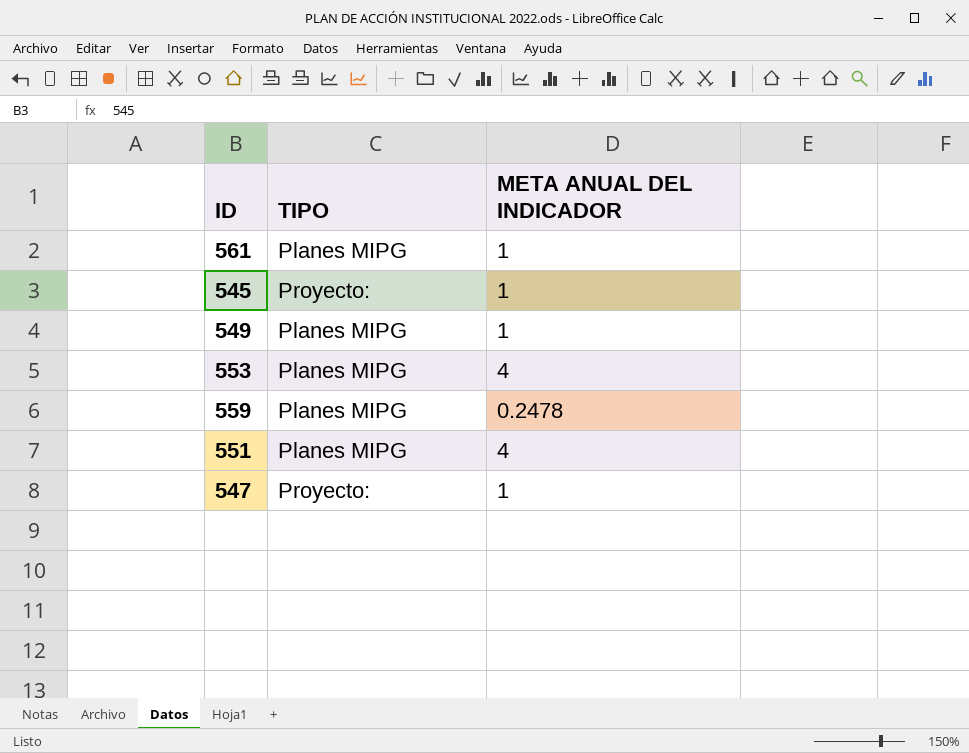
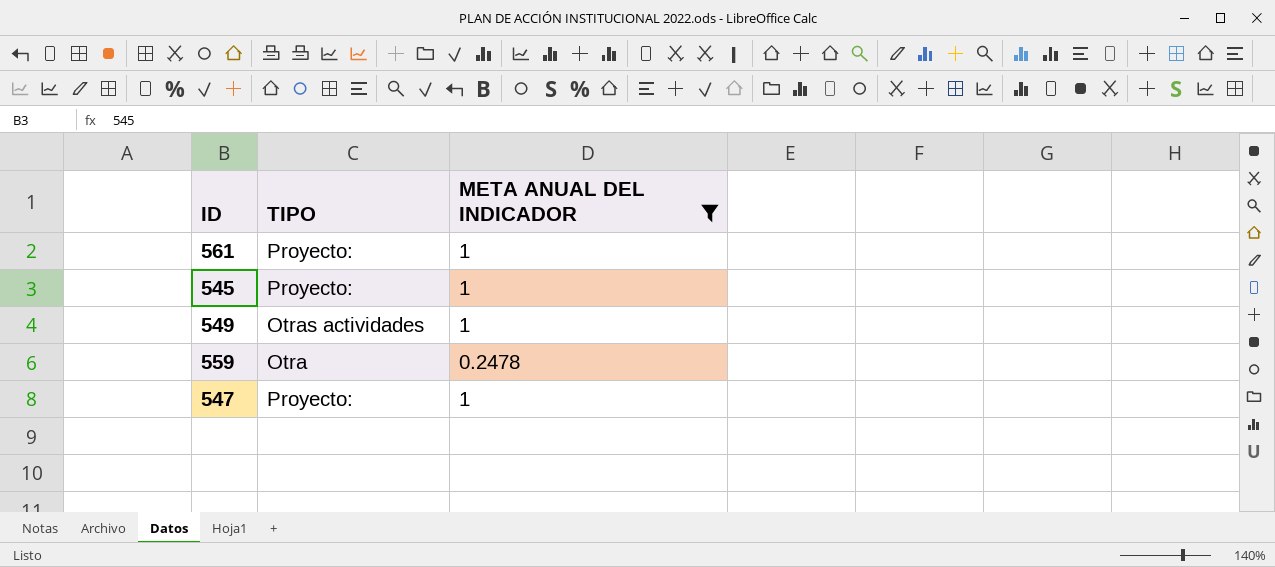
filter: none -> META ANUAL DEL INDICADOR != 4
561 | TIPO: Planes MIPG -> Proyecto:
549 | TIPO: Planes MIPG -> Otras actividades
559 | TIPO: Planes MIPG -> Otra

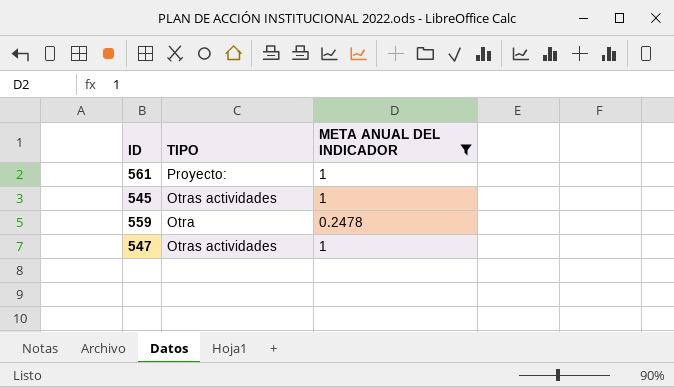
row 549: Otras actividades | 1 -> none
545 | TIPO: Proyecto: -> Otras actividades
547 | TIPO: Proyecto: -> Otras actividades

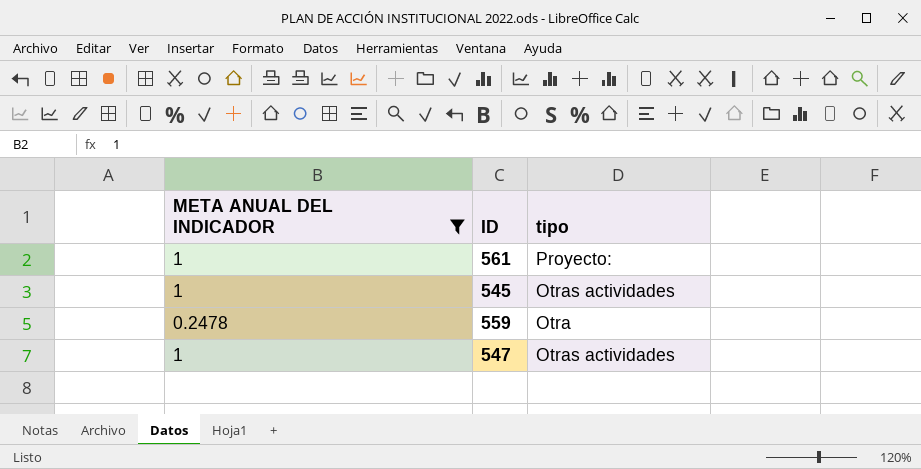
column META ANUAL DEL INDICADOR | position: 3 -> 1
column name: TIPO -> tipo

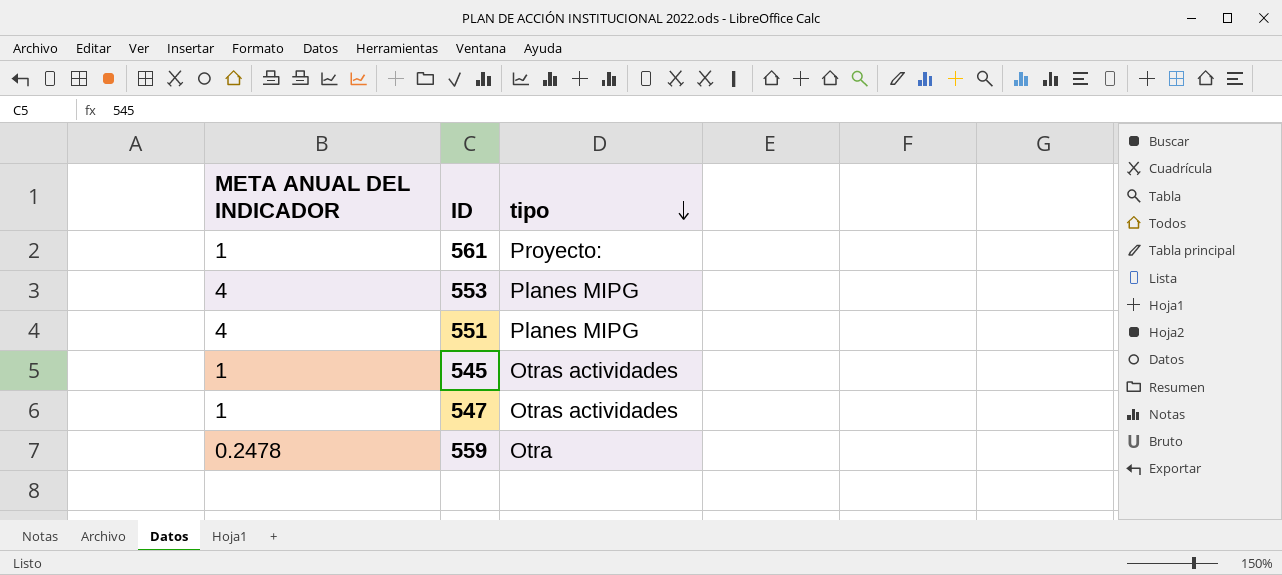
filter: META ANUAL DEL INDICADOR != 4 -> none
row order: none -> tipo descending

